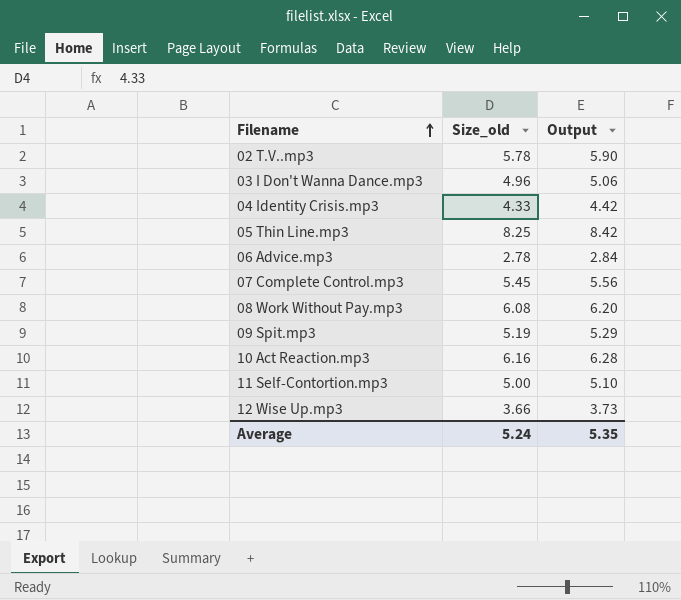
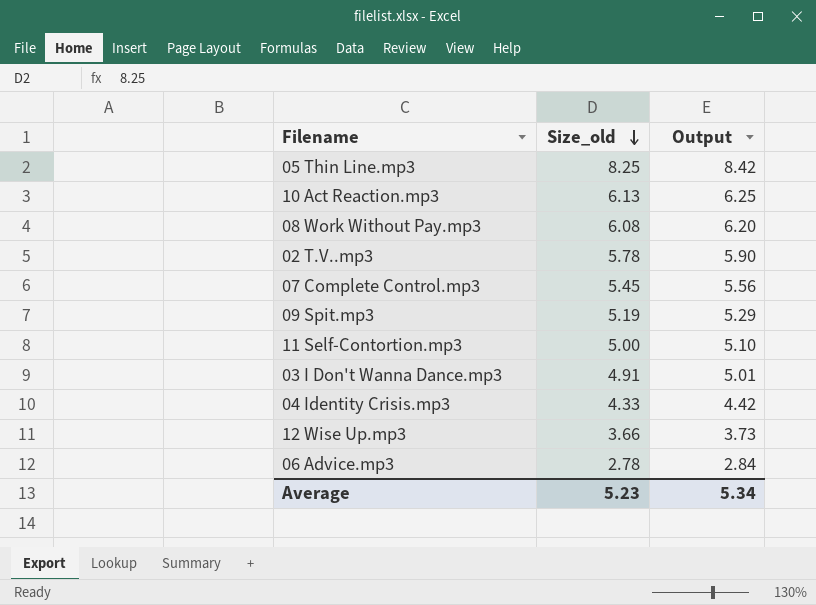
row order: Filename ascending -> Size_old descending
10 Act Reaction.mp3 | Size_old: 6.16 -> 6.13
10 Act Reaction.mp3 | Output: 6.28 -> 6.25
03 I Don't Wanna Dance.mp3 | Size_old: 4.96 -> 4.91
03 I Don't Wanna Dance.mp3 | Output: 5.06 -> 5.01
Average | Size_old: 5.24 -> 5.23
Average | Output: 5.35 -> 5.34

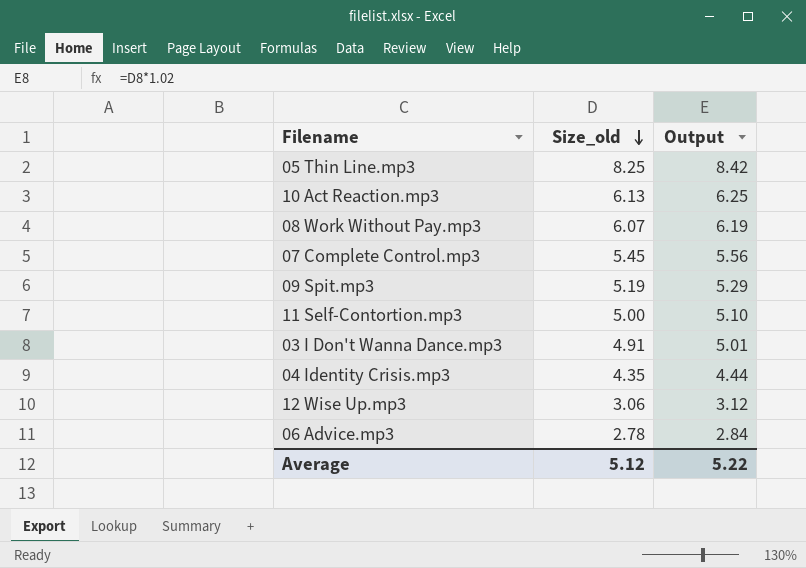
row 02 T.V..mp3: 5.78 | 5.90 -> none
08 Work Without Pay.mp3 | Size_old: 6.08 -> 6.07
08 Work Without Pay.mp3 | Output: 6.20 -> 6.19
04 Identity Crisis.mp3 | Size_old: 4.33 -> 4.35
04 Identity Crisis.mp3 | Output: 4.42 -> 4.44
12 Wise Up.mp3 | Size_old: 3.66 -> 3.06
12 Wise Up.mp3 | Output: 3.73 -> 3.12
Average | Size_old: 5.23 -> 5.12
Average | Output: 5.34 -> 5.22

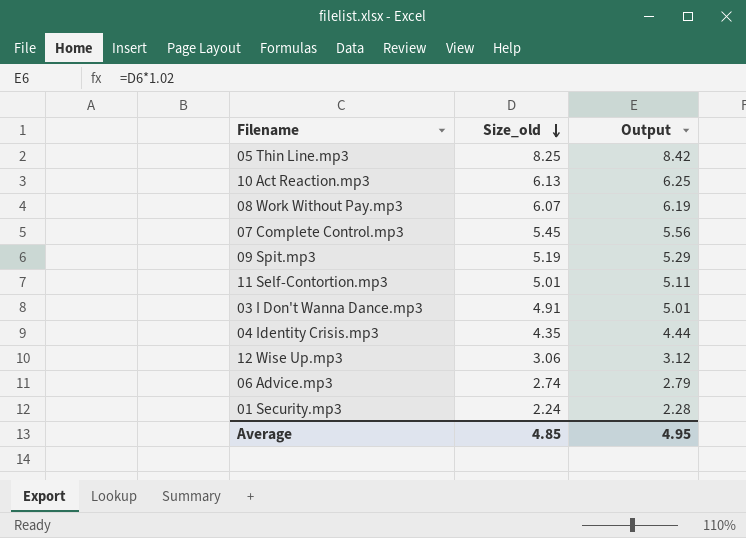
11 Self-Contortion.mp3 | Size_old: 5.00 -> 5.01
11 Self-Contortion.mp3 | Output: 5.10 -> 5.11
06 Advice.mp3 | Size_old: 2.78 -> 2.74
06 Advice.mp3 | Output: 2.84 -> 2.79
row 01 Security.mp3: none -> 2.24 | 2.28
Average | Size_old: 5.12 -> 4.85
Average | Output: 5.22 -> 4.95

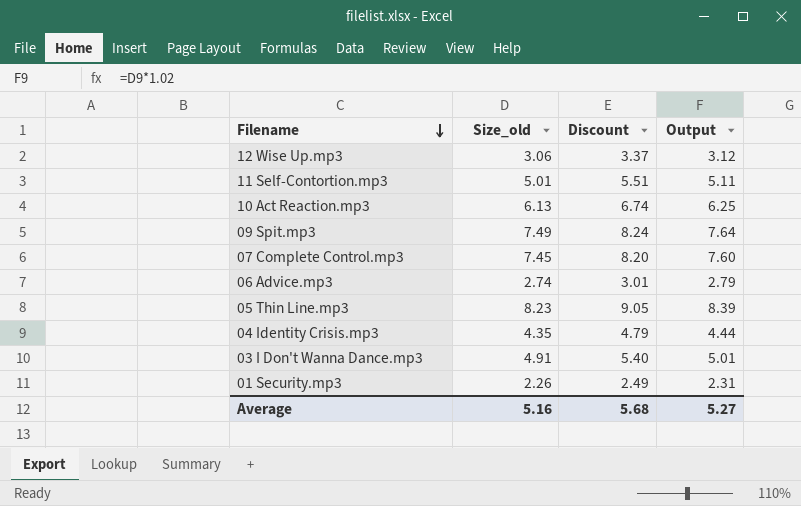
row order: Size_old descending -> Filename descending
column Discount | formula: none -> [Size_old] * 1.1
row 08 Work Without Pay.mp3: 6.07 | 6.19 -> none
09 Spit.mp3 | Size_old: 5.19 -> 7.49
09 Spit.mp3 | Output: 5.29 -> 7.64
07 Complete Control.mp3 | Size_old: 5.45 -> 7.45
07 Complete Control.mp3 | Output: 5.56 -> 7.60
05 Thin Line.mp3 | Size_old: 8.25 -> 8.23
05 Thin Line.mp3 | Output: 8.42 -> 8.39
01 Security.mp3 | Size_old: 2.24 -> 2.26
01 Security.mp3 | Output: 2.28 -> 2.31
Average | Size_old: 4.85 -> 5.16
Average | Output: 4.95 -> 5.27

